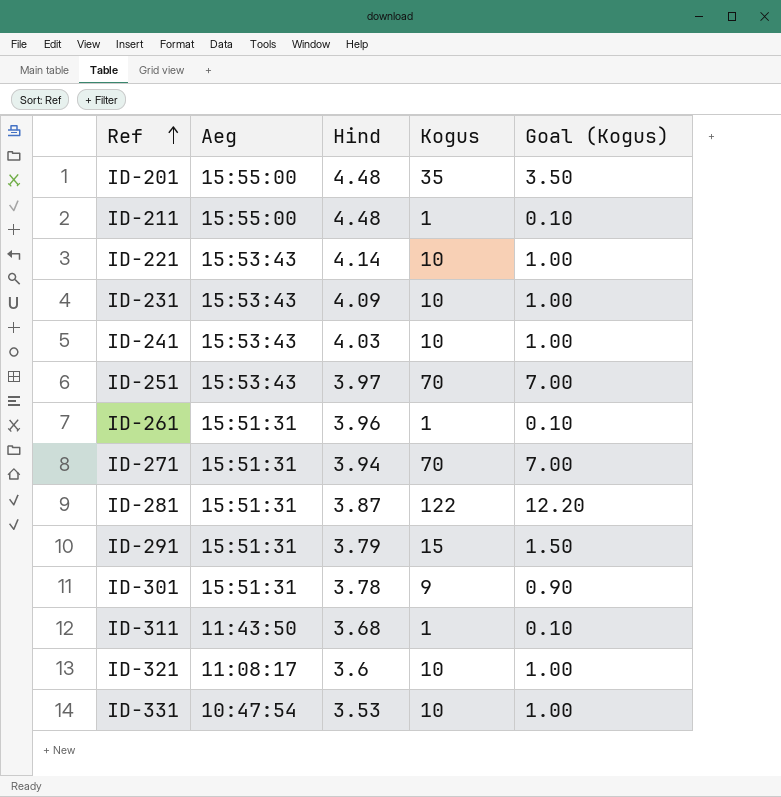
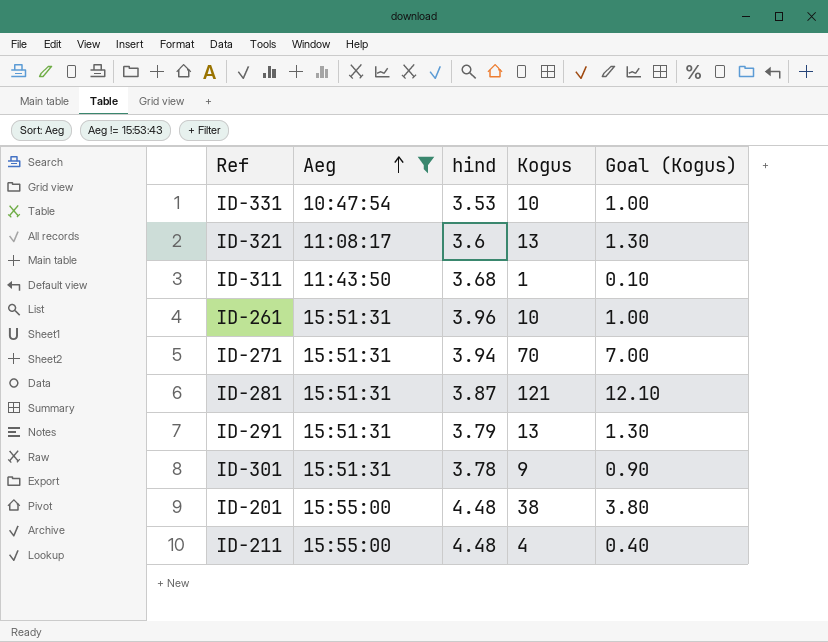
filter: none -> Aeg != 15:53:43
row order: Ref ascending -> Aeg ascending
column name: Hind -> hind
ID-321 | Kogus: 10 -> 13
ID-321 | Goal (Kogus): 1.00 -> 1.30
ID-261 | Kogus: 1 -> 10
ID-261 | Goal (Kogus): 0.10 -> 1.00
ID-281 | Kogus: 122 -> 121
ID-281 | Goal (Kogus): 12.20 -> 12.10
ID-291 | Kogus: 15 -> 13
ID-291 | Goal (Kogus): 1.50 -> 1.30
ID-201 | Kogus: 35 -> 38
ID-201 | Goal (Kogus): 3.50 -> 3.80
ID-211 | Kogus: 1 -> 4
ID-211 | Goal (Kogus): 0.10 -> 0.40

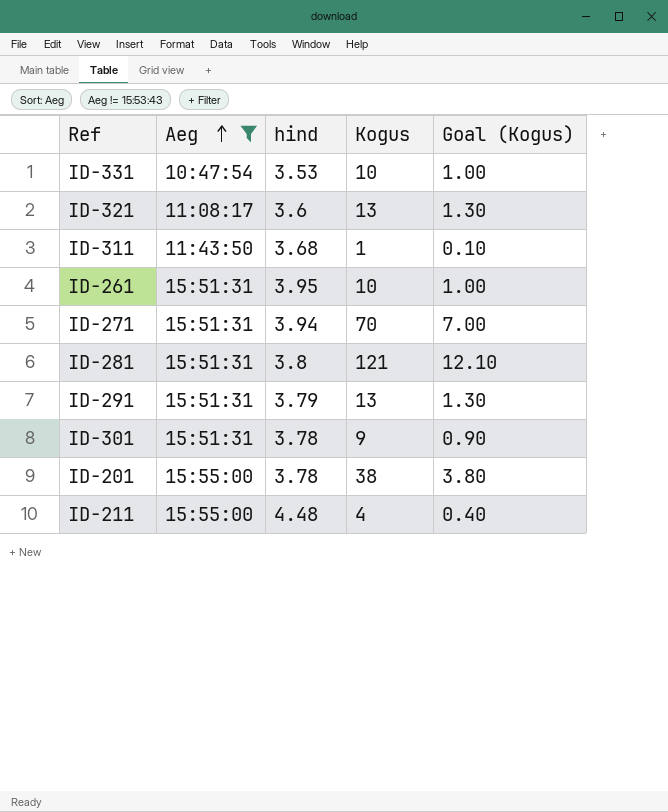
ID-261 | hind: 3.96 -> 3.95
ID-281 | hind: 3.87 -> 3.8
ID-201 | hind: 4.48 -> 3.78

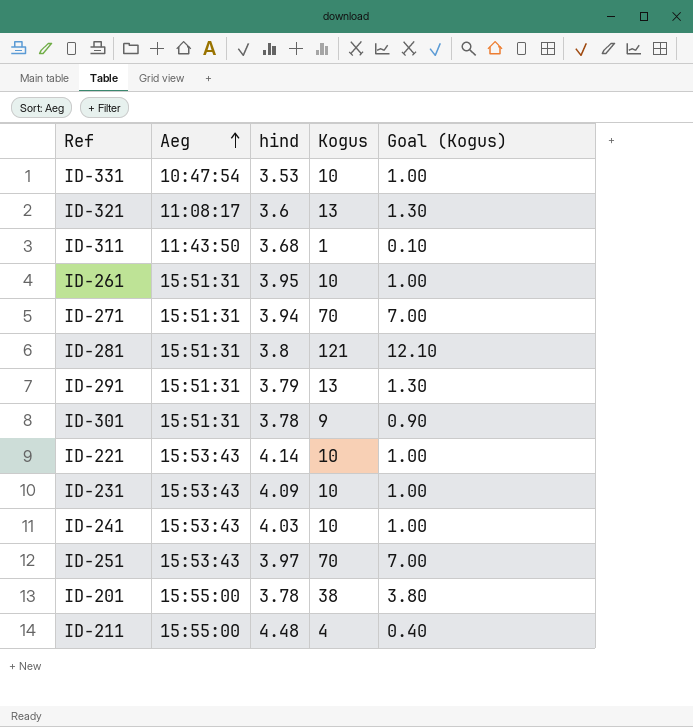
filter: Aeg != 15:53:43 -> none

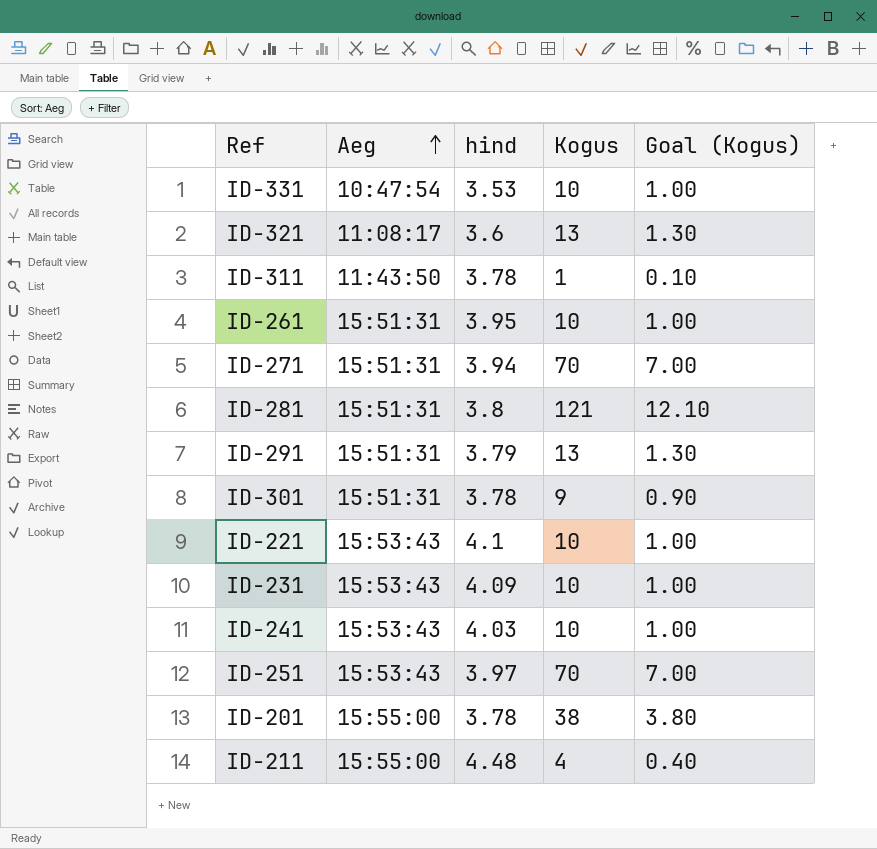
ID-311 | hind: 3.68 -> 3.78
ID-221 | hind: 4.14 -> 4.1

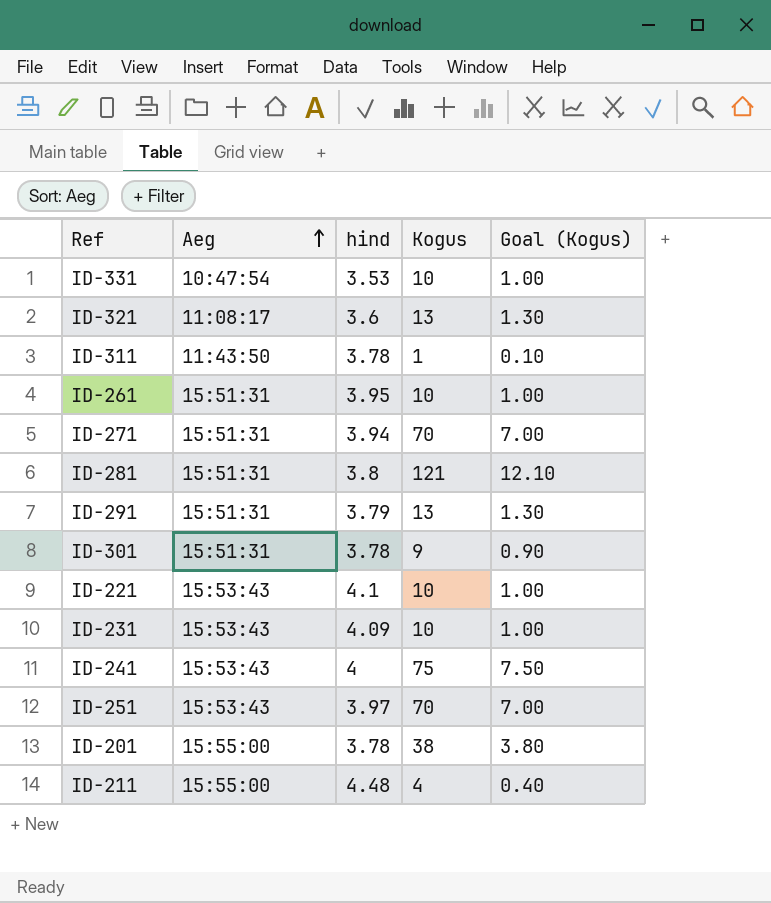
ID-241 | hind: 4.03 -> 4
ID-241 | Kogus: 10 -> 75
ID-241 | Goal (Kogus): 1.00 -> 7.50

